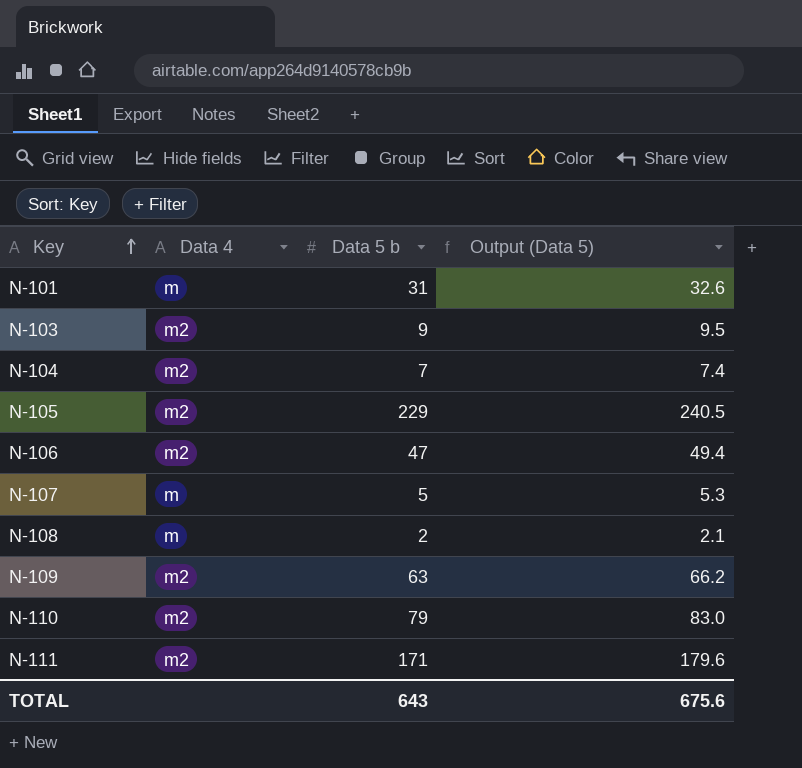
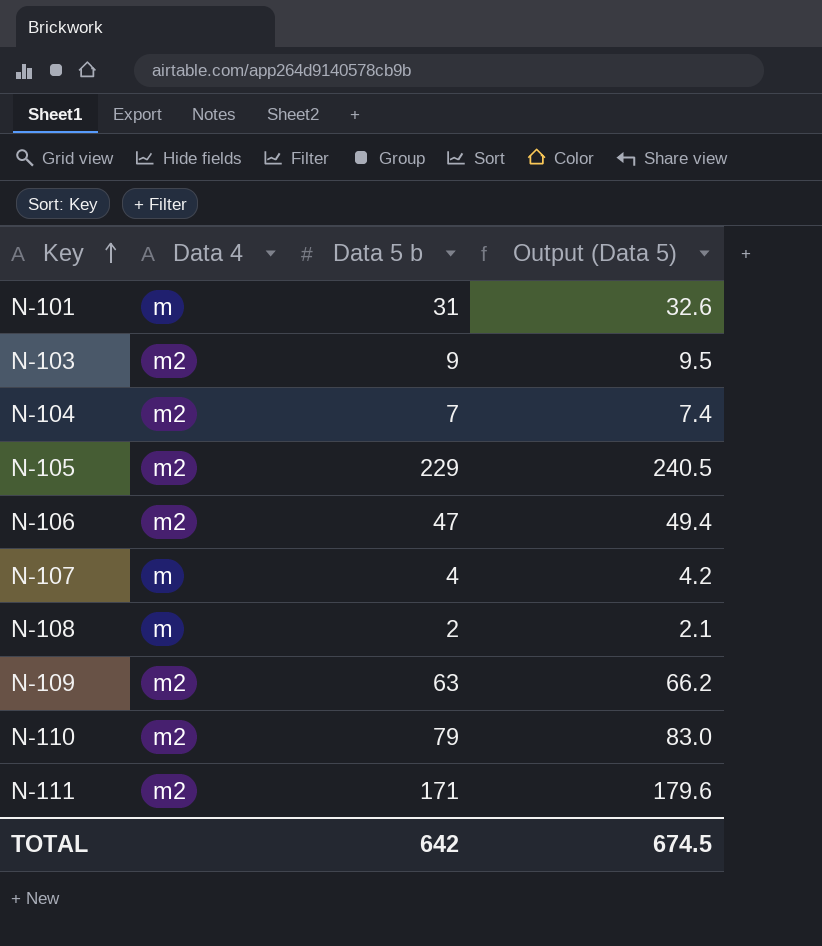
N-107 | Data 5 b: 5 -> 4
N-107 | Output (Data 5): 5.3 -> 4.2
TOTAL | Data 5 b: 643 -> 642
TOTAL | Output (Data 5): 675.6 -> 674.5

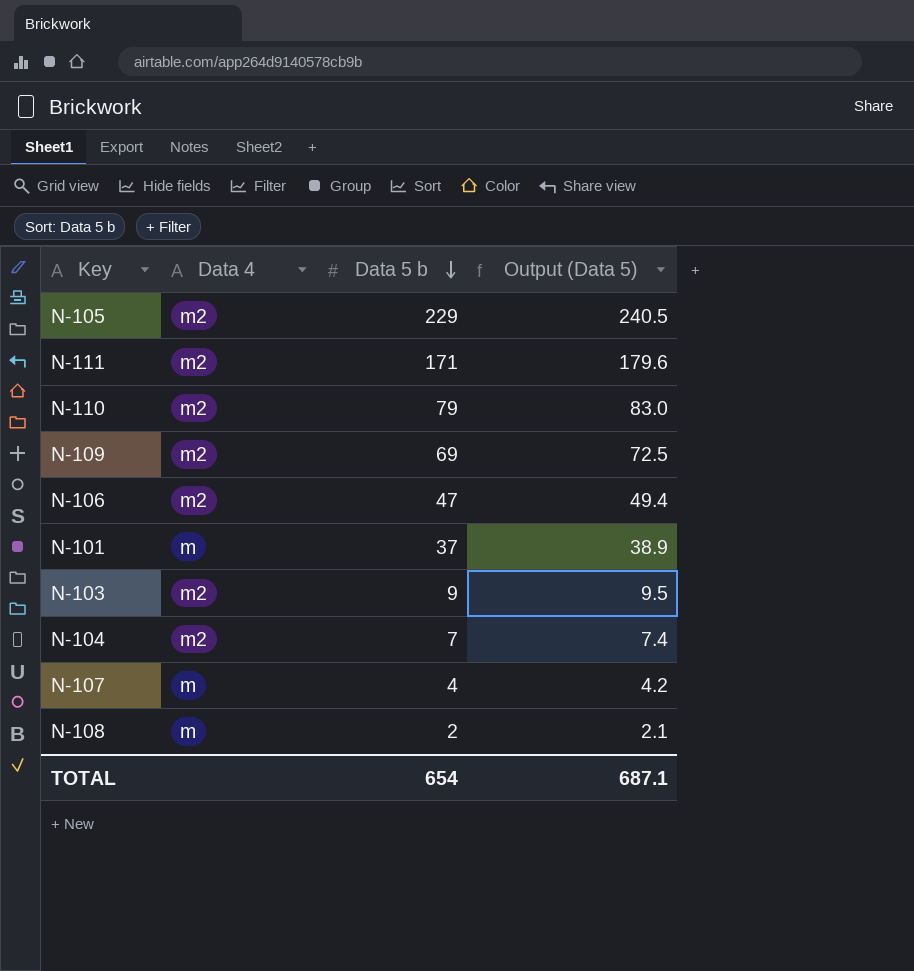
row order: Key ascending -> Data 5 b descending
N-109 | Data 5 b: 63 -> 69
N-109 | Output (Data 5): 66.2 -> 72.5
N-101 | Data 5 b: 31 -> 37
N-101 | Output (Data 5): 32.6 -> 38.9
TOTAL | Data 5 b: 642 -> 654
TOTAL | Output (Data 5): 674.5 -> 687.1

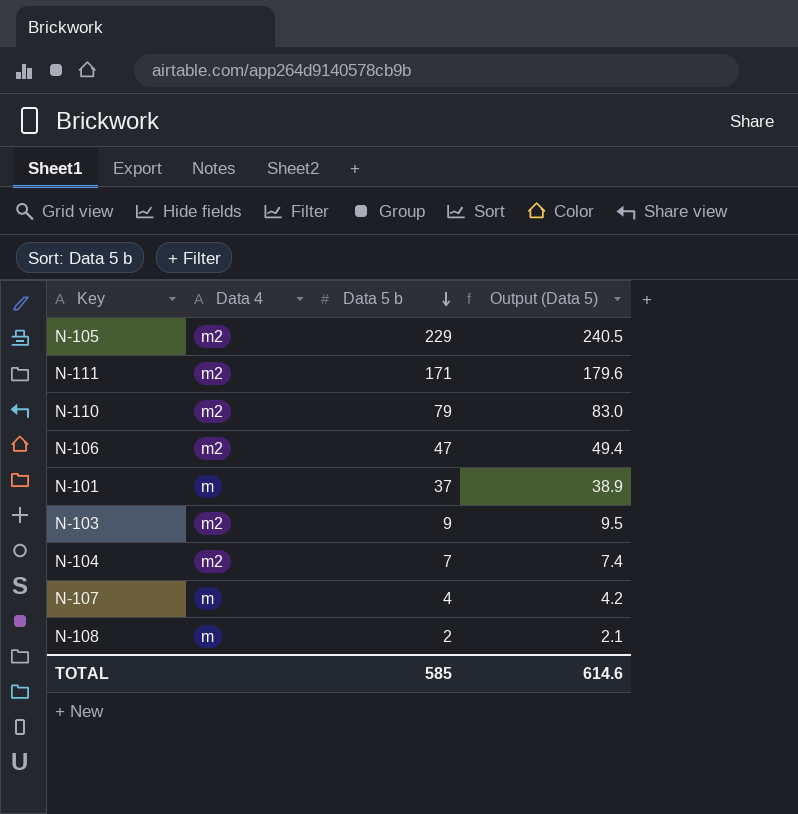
row N-109: m2 | 69 | 72.5 -> none
TOTAL | Data 5 b: 654 -> 585
TOTAL | Output (Data 5): 687.1 -> 614.6

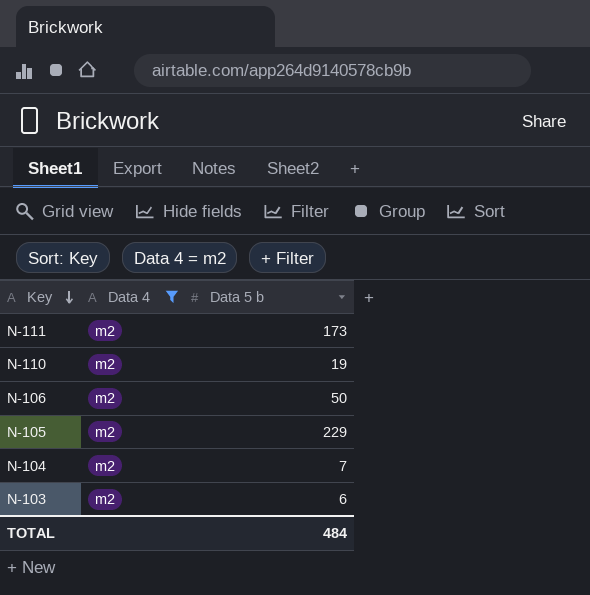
filter: none -> Data 4 = m2
row order: Data 5 b descending -> Key descending
column Output (Data 5) | formula: [Data 5 b] * 1.05 -> none
N-111 | Data 5 b: 171 -> 173
N-110 | Data 5 b: 79 -> 19
N-106 | Data 5 b: 47 -> 50
N-103 | Data 5 b: 9 -> 6
TOTAL | Data 5 b: 585 -> 484

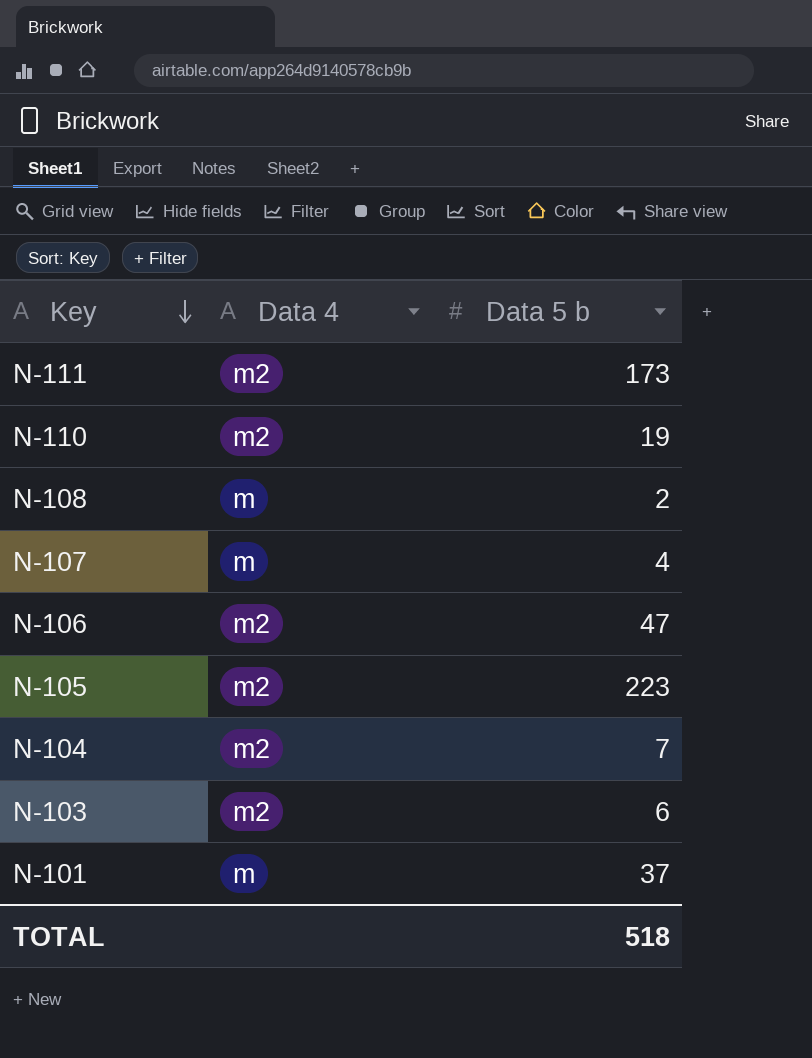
filter: Data 4 = m2 -> none
N-106 | Data 5 b: 50 -> 47
N-105 | Data 5 b: 229 -> 223
TOTAL | Data 5 b: 484 -> 518

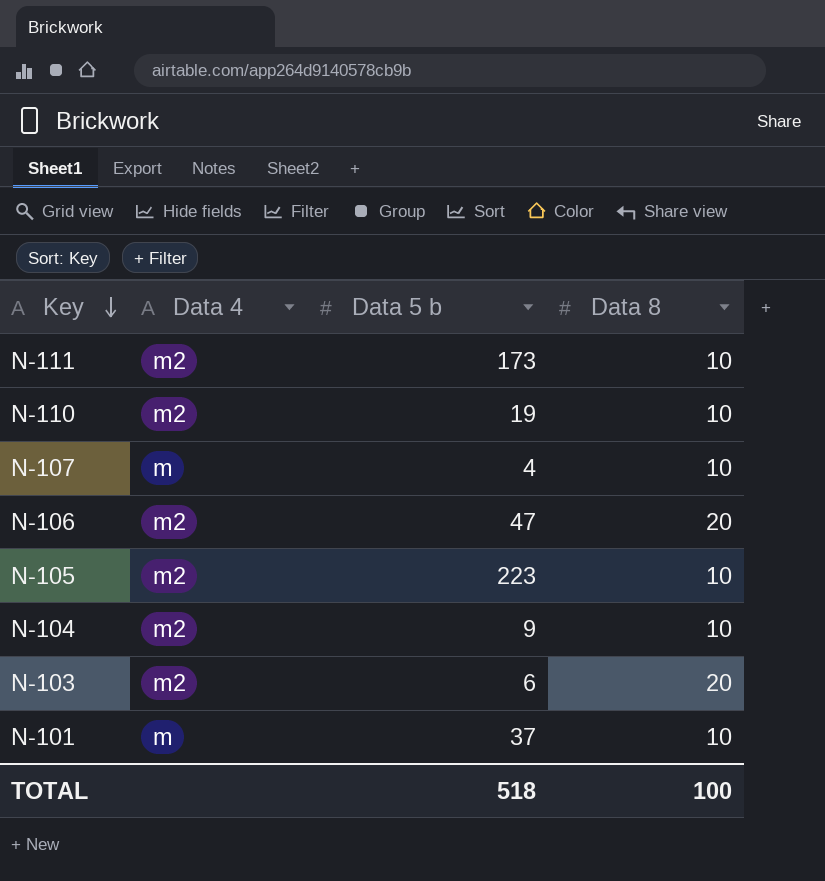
column Data 8 | position: none -> 4
row N-108: m | 2 -> none
N-104 | Data 5 b: 7 -> 9

